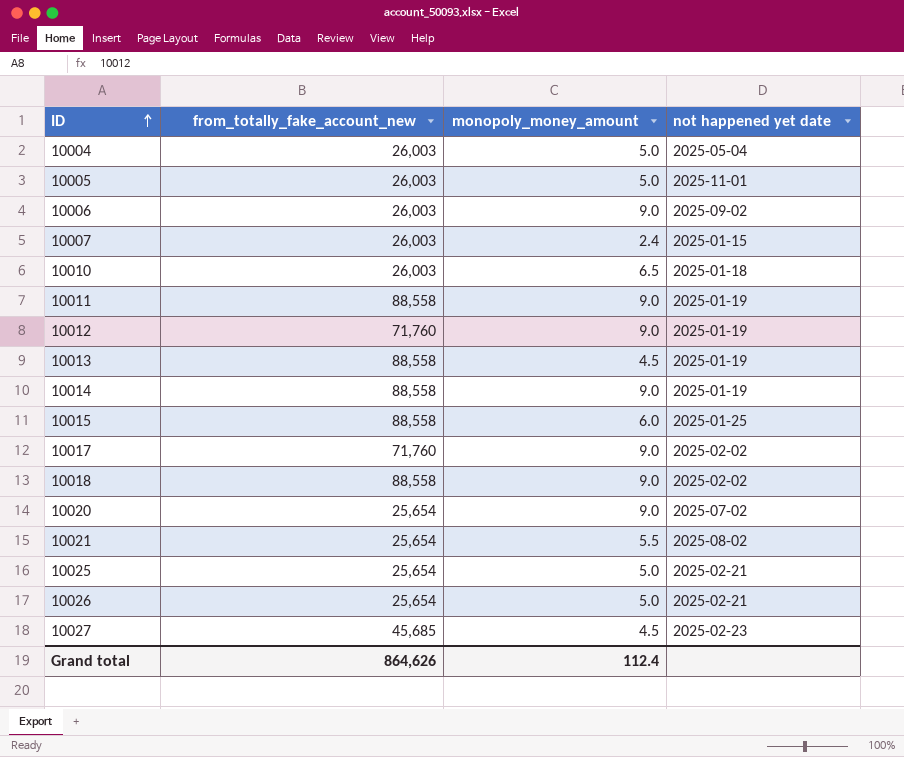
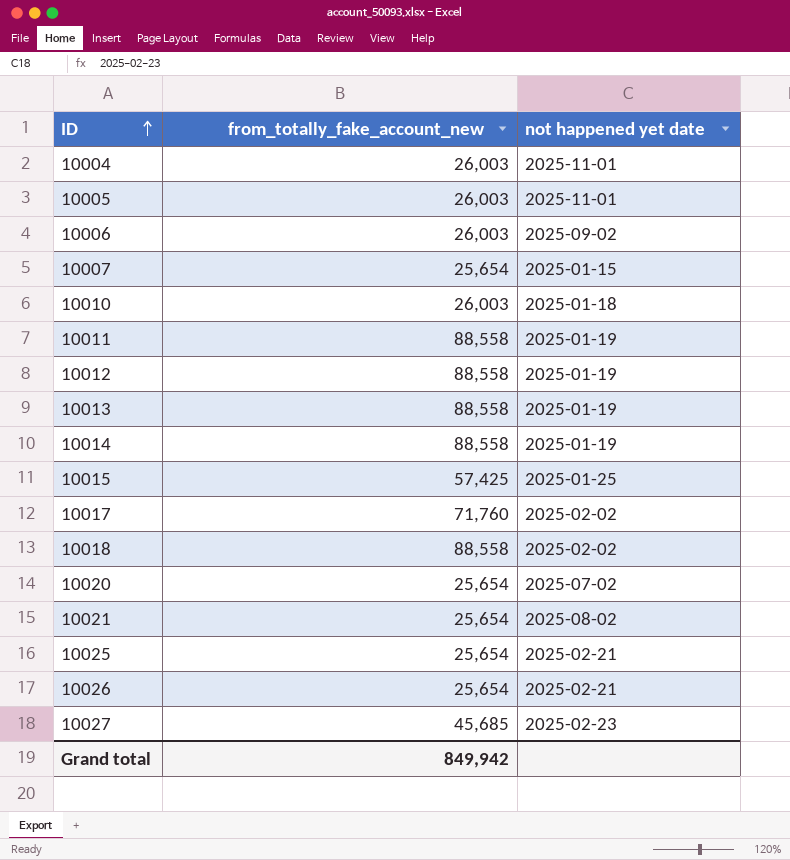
column monopoly_money_amount | position: 3 -> none
10004 | not happened yet date: 2025-05-04 -> 2025-11-01
10007 | from_totally_fake_account_new: 26,003 -> 25,654
10012 | from_totally_fake_account_new: 71,760 -> 88,558
10015 | from_totally_fake_account_new: 88,558 -> 57,425
Grand total | from_totally_fake_account_new: 864,626 -> 849,942

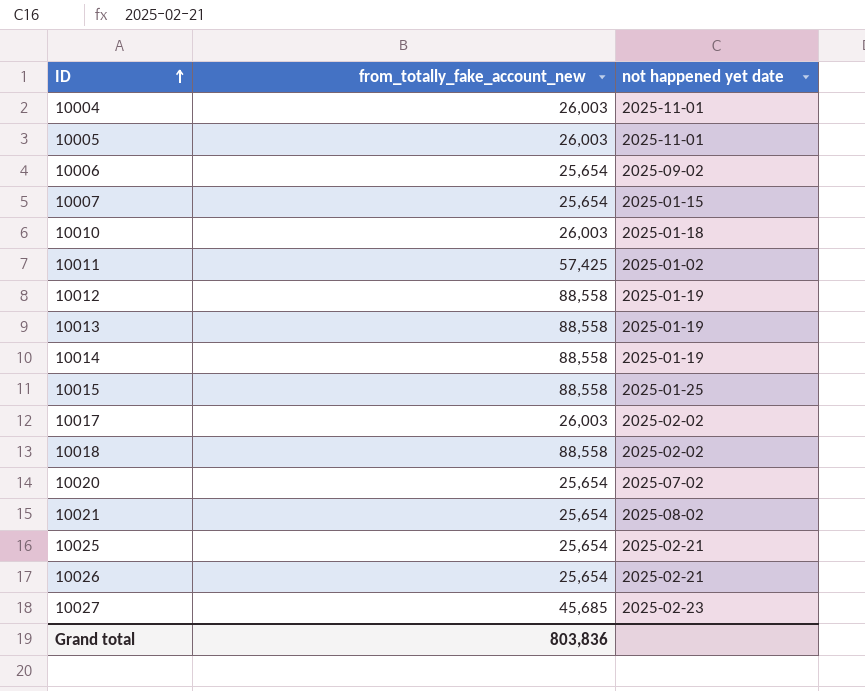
10006 | from_totally_fake_account_new: 26,003 -> 25,654
10011 | from_totally_fake_account_new: 88,558 -> 57,425
10011 | not happened yet date: 2025-01-19 -> 2025-01-02
10015 | from_totally_fake_account_new: 57,425 -> 88,558
10017 | from_totally_fake_account_new: 71,760 -> 26,003
Grand total | from_totally_fake_account_new: 849,942 -> 803,836

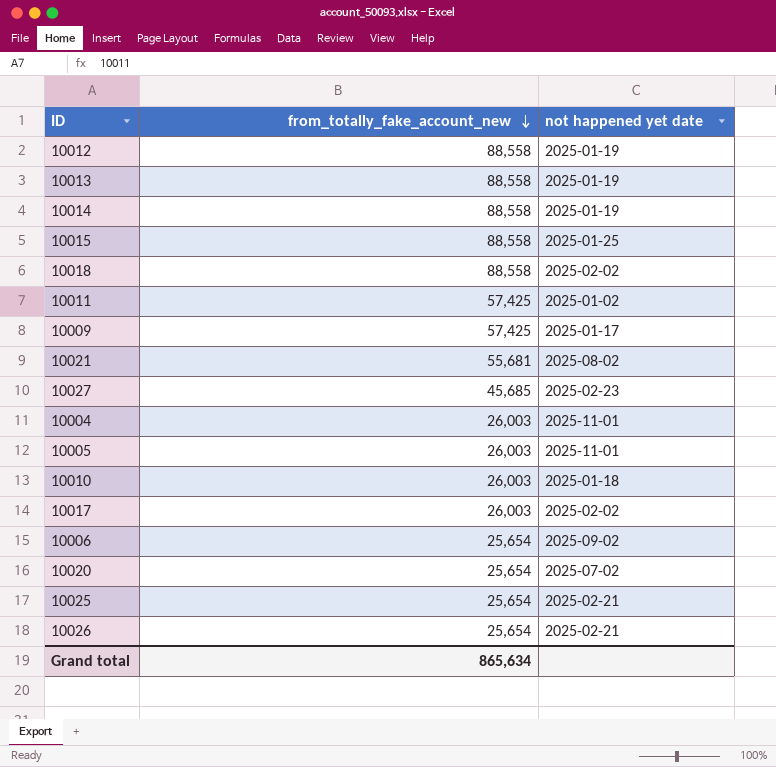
row order: ID ascending -> from_totally_fake_account_new descending
row 10007: 25,654 | 2025-01-15 -> none
row 10009: none -> 57,425 | 2025-01-17
10021 | from_totally_fake_account_new: 25,654 -> 55,681
Grand total | from_totally_fake_account_new: 803,836 -> 865,634

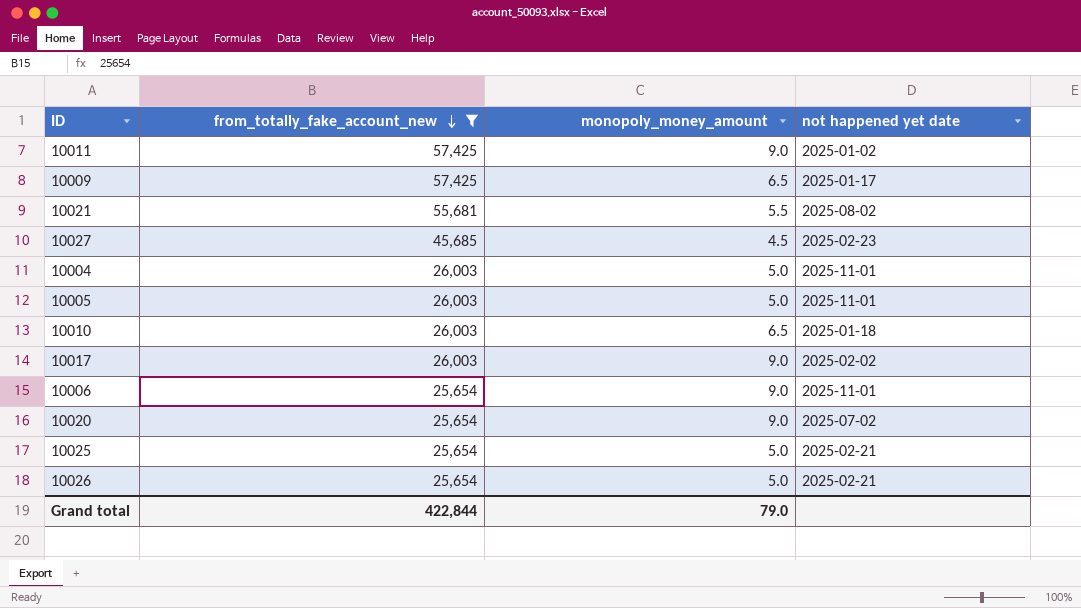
filter: none -> from_totally_fake_account_new != 88,558
column monopoly_money_amount | position: none -> 3
10006 | not happened yet date: 2025-09-02 -> 2025-11-01
Grand total | from_totally_fake_account_new: 865,634 -> 422,844

